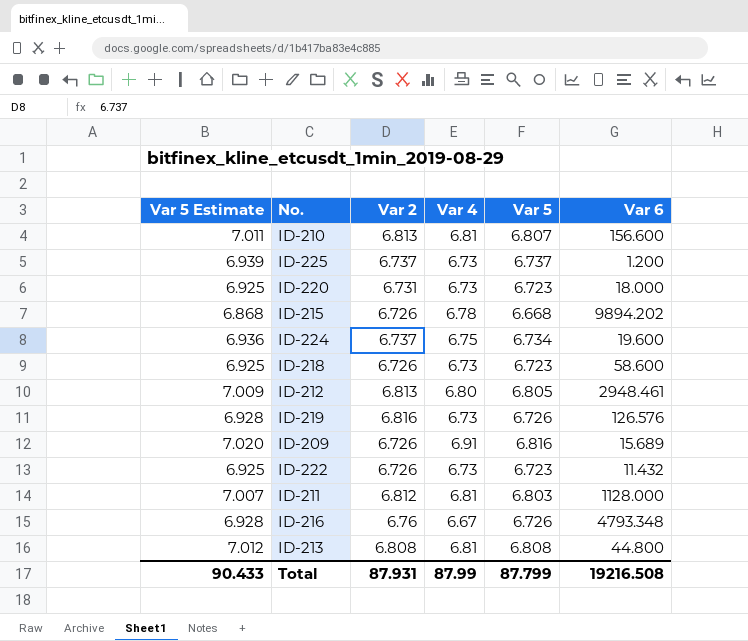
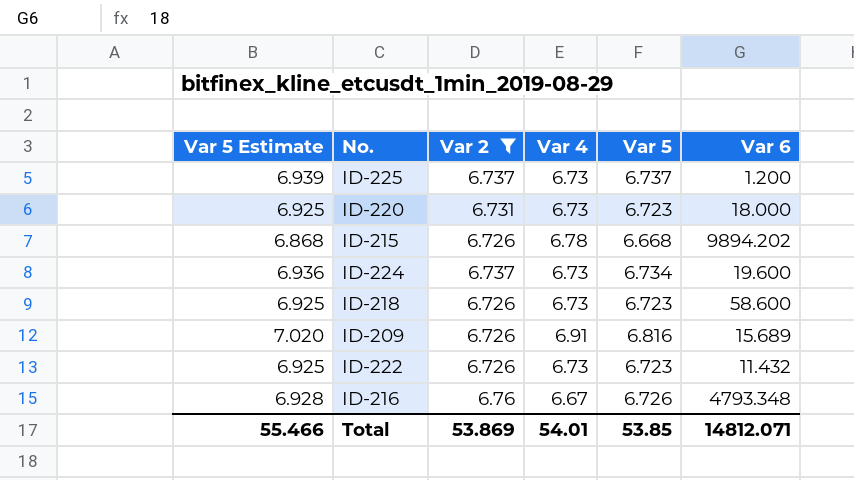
filter: none -> Var 2 <= 6.76
ID-224 | Var 4: 6.75 -> 6.73
Total | Var 5 Estimate: 90.433 -> 55.466
Total | Var 2: 87.931 -> 53.869
Total | Var 4: 87.99 -> 54.01
Total | Var 5: 87.799 -> 53.85
Total | Var 6: 19216.508 -> 14812.071

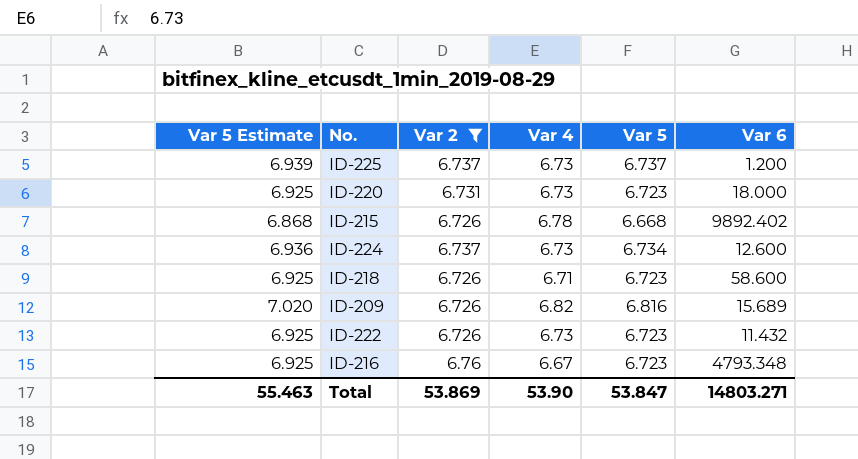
ID-215 | Var 6: 9894.202 -> 9892.402
ID-224 | Var 6: 19.600 -> 12.600
ID-218 | Var 4: 6.73 -> 6.71
ID-209 | Var 4: 6.91 -> 6.82
ID-216 | Var 5 Estimate: 6.928 -> 6.925
ID-216 | Var 5: 6.726 -> 6.723
Total | Var 5 Estimate: 55.466 -> 55.463
Total | Var 4: 54.01 -> 53.90
Total | Var 5: 53.85 -> 53.847
Total | Var 6: 14812.071 -> 14803.271

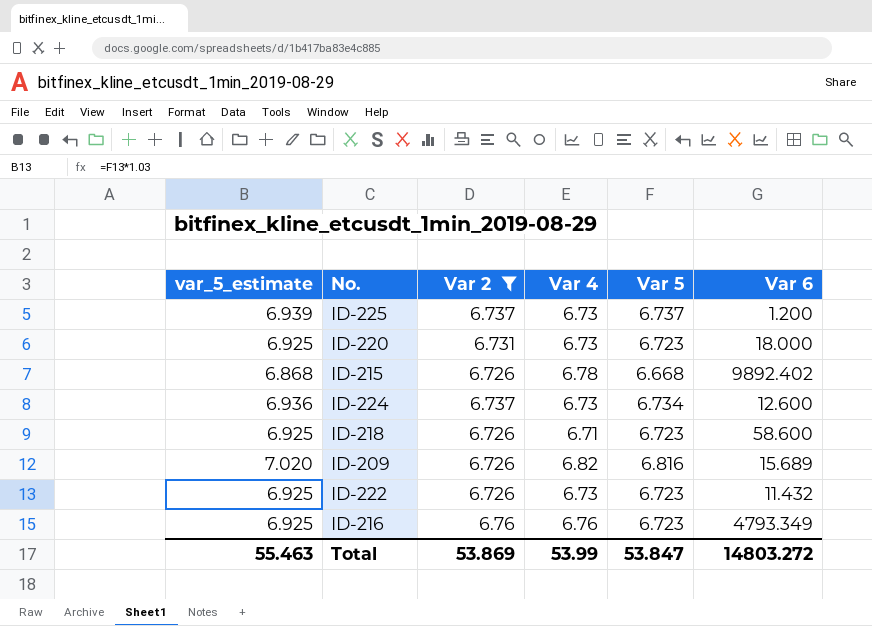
column name: Var 5 Estimate -> var_5_estimate
ID-216 | Var 4: 6.67 -> 6.76
ID-216 | Var 6: 4793.348 -> 4793.349
Total | Var 4: 53.90 -> 53.99
Total | Var 6: 14803.271 -> 14803.272

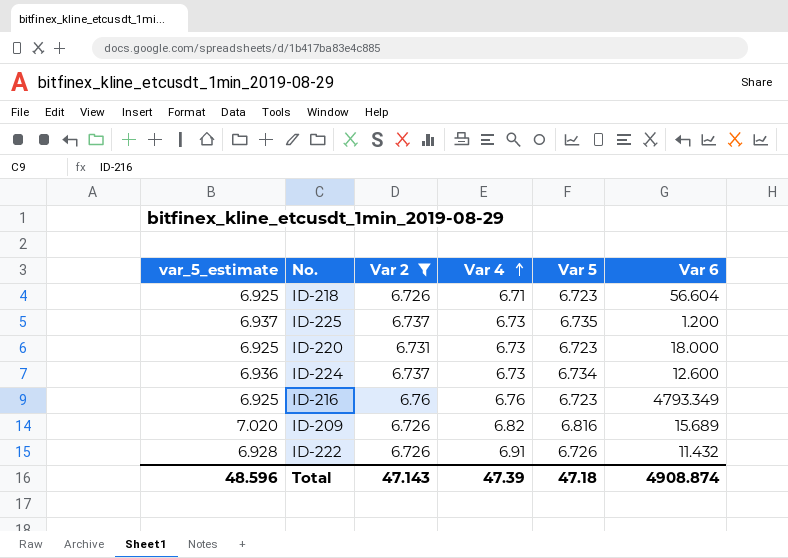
row order: none -> Var 4 ascending
row ID-215: 6.868 | 6.726 | 6.78 | 6.668 | 9892.402 -> none
ID-218 | Var 6: 58.600 -> 56.604
ID-225 | var_5_estimate: 6.939 -> 6.937
ID-225 | Var 5: 6.737 -> 6.735
ID-222 | var_5_estimate: 6.925 -> 6.928
ID-222 | Var 4: 6.73 -> 6.91
ID-222 | Var 5: 6.723 -> 6.726
Total | var_5_estimate: 55.463 -> 48.596
Total | Var 2: 53.869 -> 47.143
Total | Var 4: 53.99 -> 47.39
Total | Var 5: 53.847 -> 47.18
Total | Var 6: 14803.272 -> 4908.874

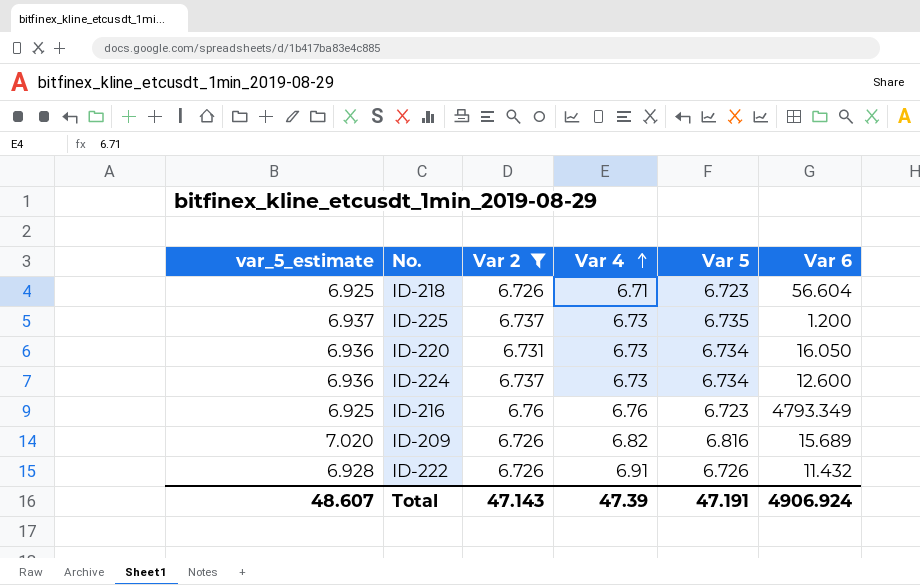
ID-220 | var_5_estimate: 6.925 -> 6.936
ID-220 | Var 5: 6.723 -> 6.734
ID-220 | Var 6: 18.000 -> 16.050
Total | var_5_estimate: 48.596 -> 48.607
Total | Var 5: 47.18 -> 47.191
Total | Var 6: 4908.874 -> 4906.924

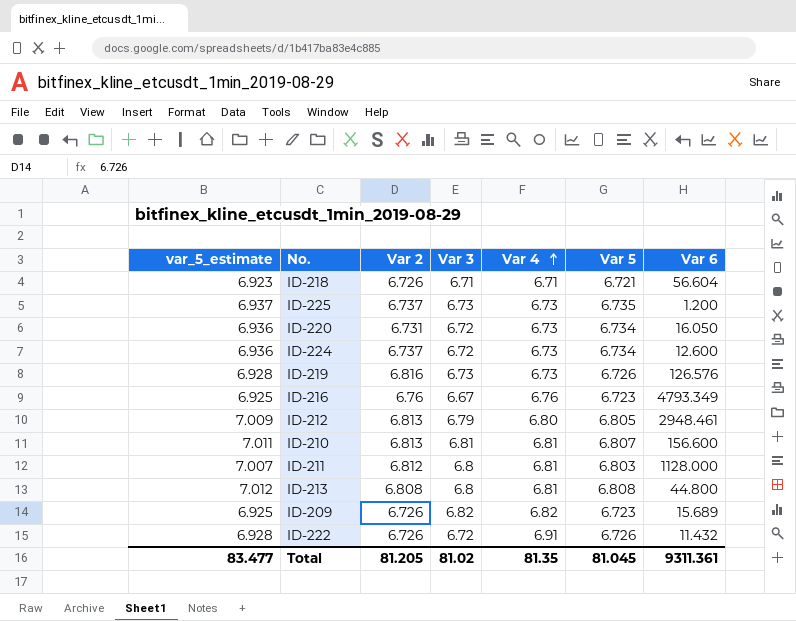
filter: Var 2 <= 6.76 -> none
column Var 3 | position: none -> 4
ID-218 | var_5_estimate: 6.925 -> 6.923
ID-218 | Var 5: 6.723 -> 6.721
ID-209 | var_5_estimate: 7.020 -> 6.925
ID-209 | Var 5: 6.816 -> 6.723
Total | var_5_estimate: 48.607 -> 83.477
Total | Var 2: 47.143 -> 81.205
Total | Var 4: 47.39 -> 81.35
Total | Var 5: 47.191 -> 81.045
Total | Var 6: 4906.924 -> 9311.361

